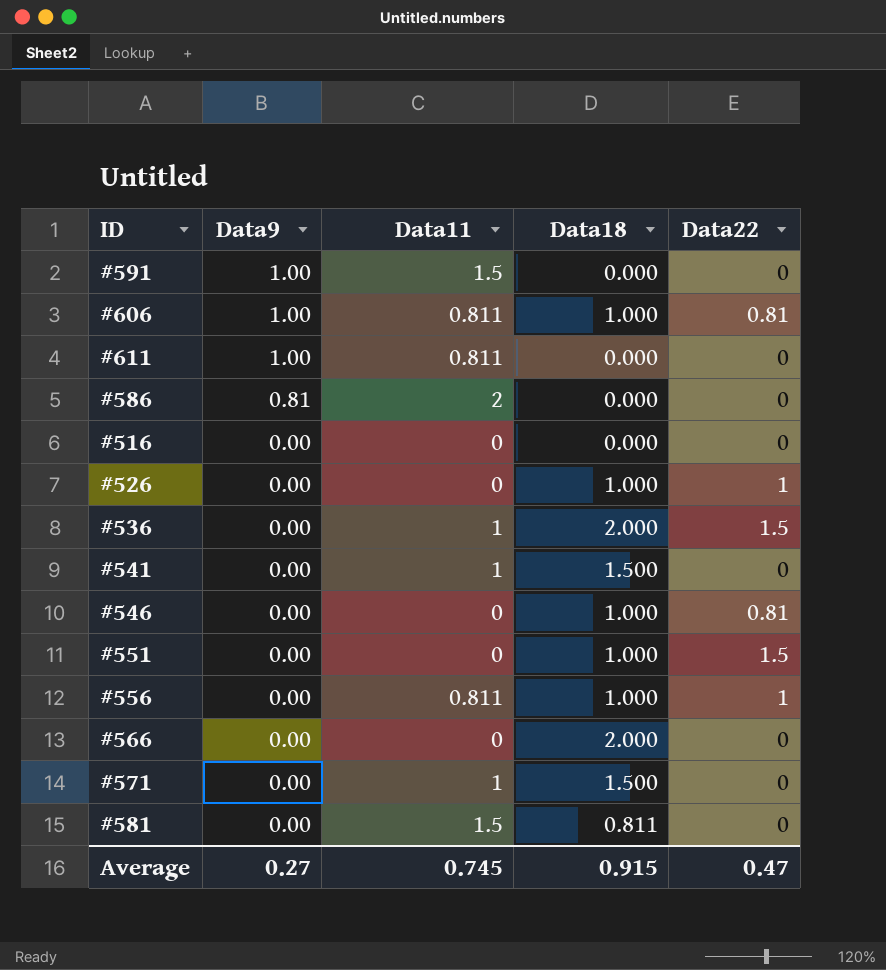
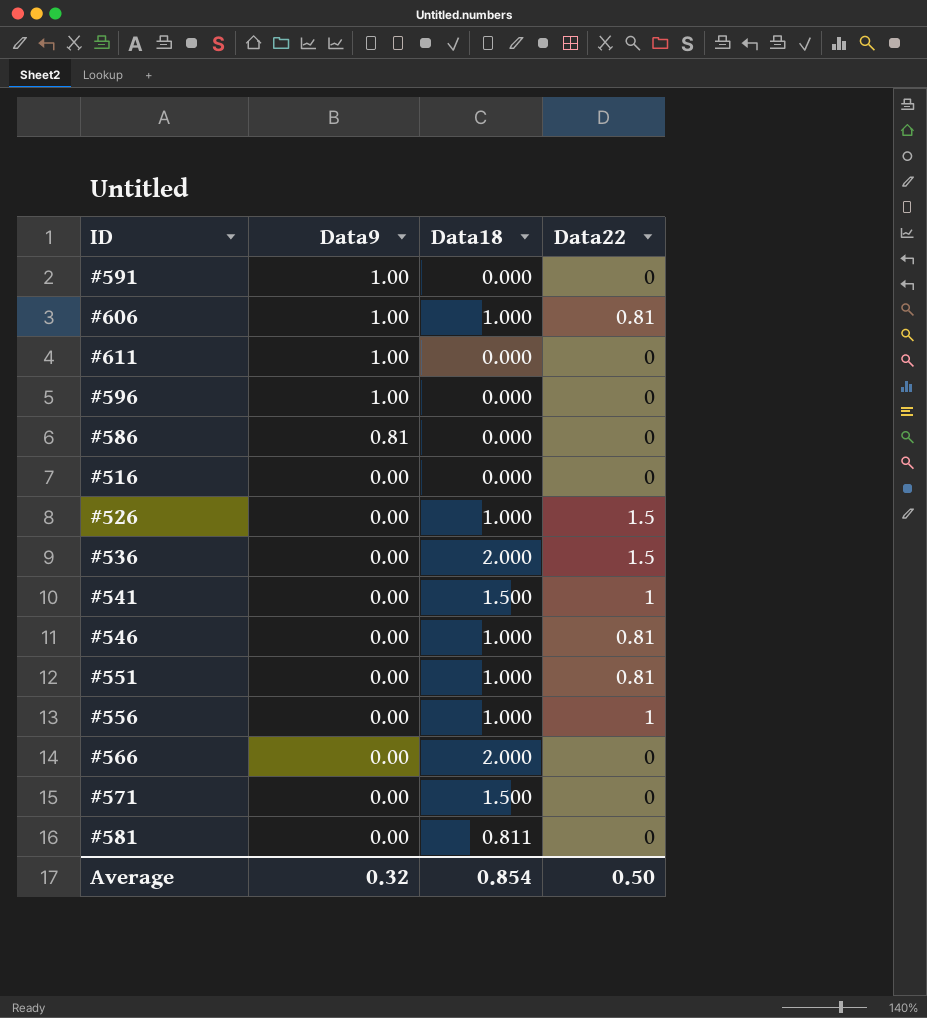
column Data11 | position: 3 -> none
row #596: none -> 1.00 | 0.000 | 0
#526 | Data22: 1 -> 1.5
#541 | Data22: 0 -> 1
#551 | Data22: 1.5 -> 0.81
Average | Data9: 0.27 -> 0.32
Average | Data18: 0.915 -> 0.854
Average | Data22: 0.47 -> 0.50

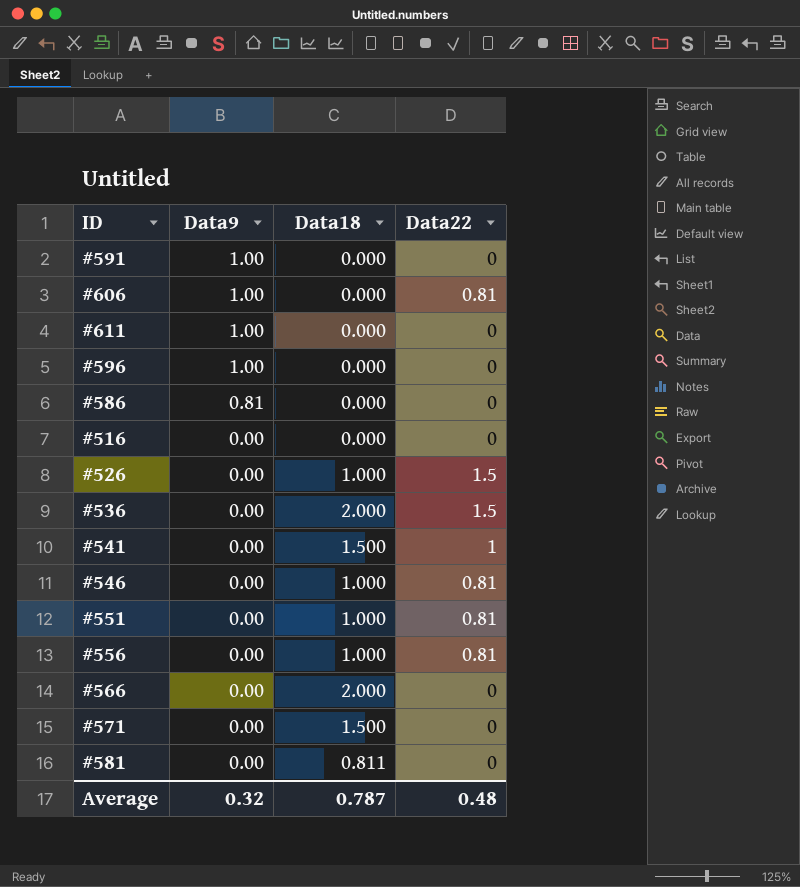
#606 | Data18: 1.000 -> 0.000
#556 | Data22: 1 -> 0.81
Average | Data18: 0.854 -> 0.787
Average | Data22: 0.50 -> 0.48

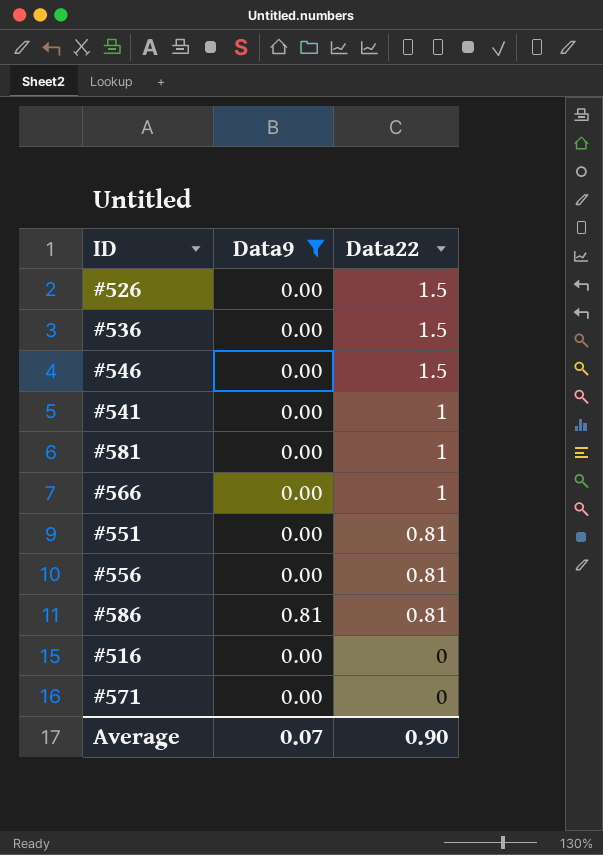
filter: none -> Data9 != 1.00
row order: Data9 descending -> Data22 descending
column Data18 | position: 3 -> none
#546 | Data22: 0.81 -> 1.5
#581 | Data22: 0 -> 1
#566 | Data22: 0 -> 1
#586 | Data22: 0 -> 0.81
Average | Data9: 0.32 -> 0.07
Average | Data22: 0.48 -> 0.90

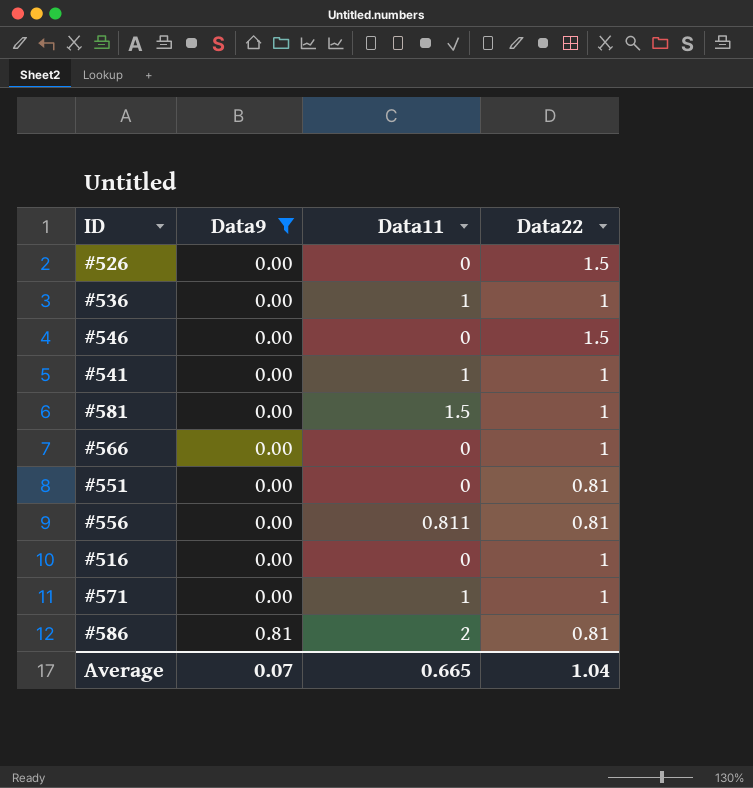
row order: Data22 descending -> Data9 ascending
column Data11 | position: none -> 3
#536 | Data22: 1.5 -> 1
#516 | Data22: 0 -> 1
#571 | Data22: 0 -> 1
Average | Data22: 0.90 -> 1.04

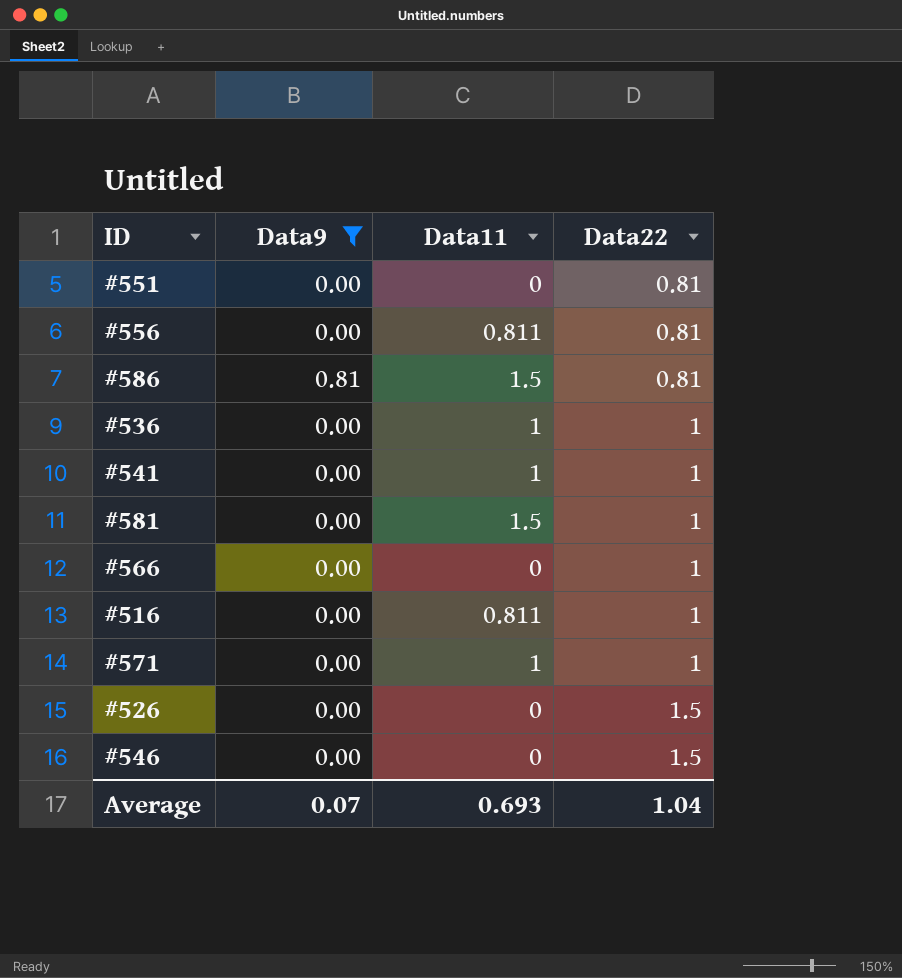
row order: Data9 ascending -> Data22 ascending
#586 | Data11: 2 -> 1.5
#516 | Data11: 0 -> 0.811
Average | Data11: 0.665 -> 0.693

